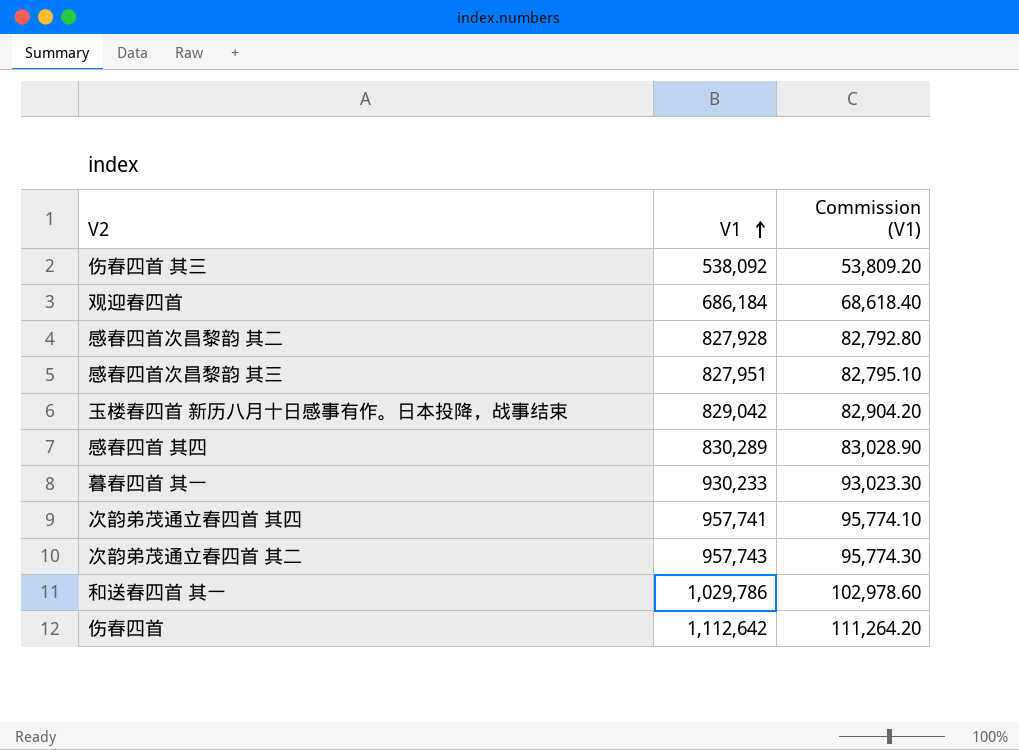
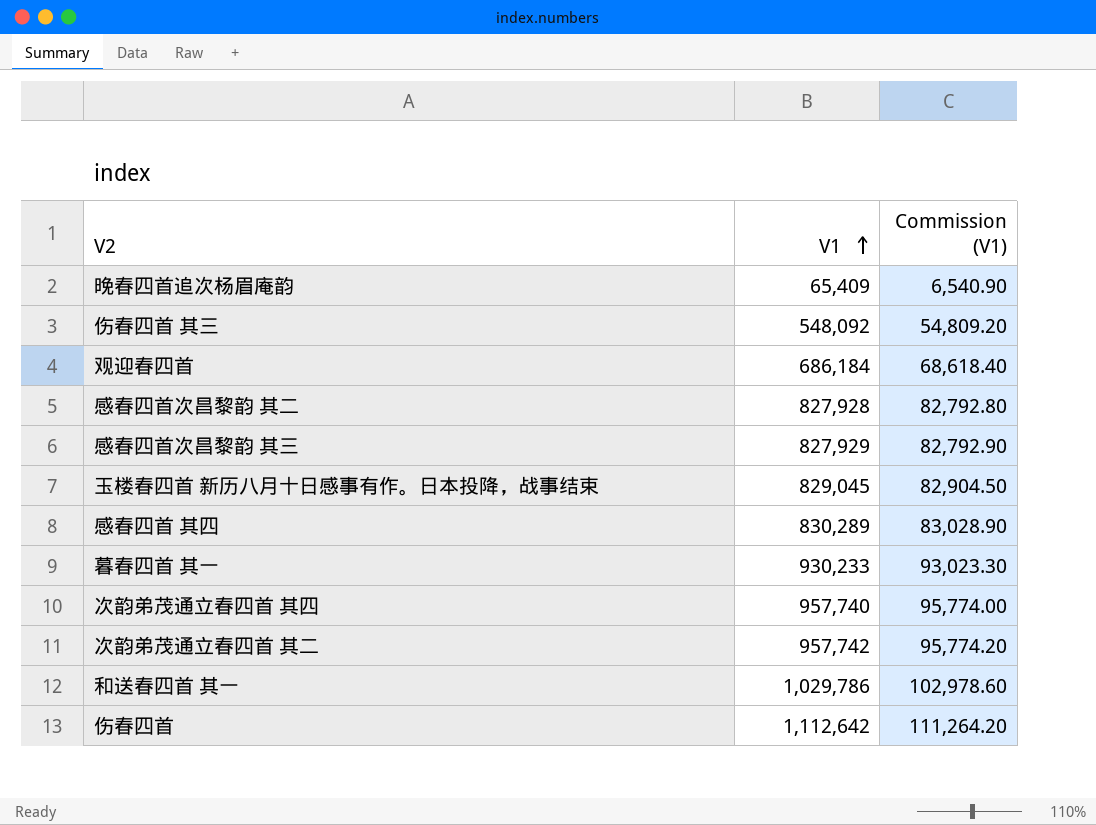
row 晚春四首追次杨眉庵韵: none -> 65,409 | 6,540.90
伤春四首 其三 | V1: 538,092 -> 548,092
伤春四首 其三 | Commission (V1): 53,809.20 -> 54,809.20
感春四首次昌黎韵 其三 | V1: 827,951 -> 827,929
感春四首次昌黎韵 其三 | Commission (V1): 82,795.10 -> 82,792.90
玉楼春四首 新历八月十日感事有作。日本投降，战事结束 | V1: 829,042 -> 829,045
玉楼春四首 新历八月十日感事有作。日本投降，战事结束 | Commission (V1): 82,904.20 -> 82,904.50
次韵弟茂通立春四首 其四 | V1: 957,741 -> 957,740
次韵弟茂通立春四首 其四 | Commission (V1): 95,774.10 -> 95,774.00
次韵弟茂通立春四首 其二 | V1: 957,743 -> 957,742
次韵弟茂通立春四首 其二 | Commission (V1): 95,774.30 -> 95,774.20

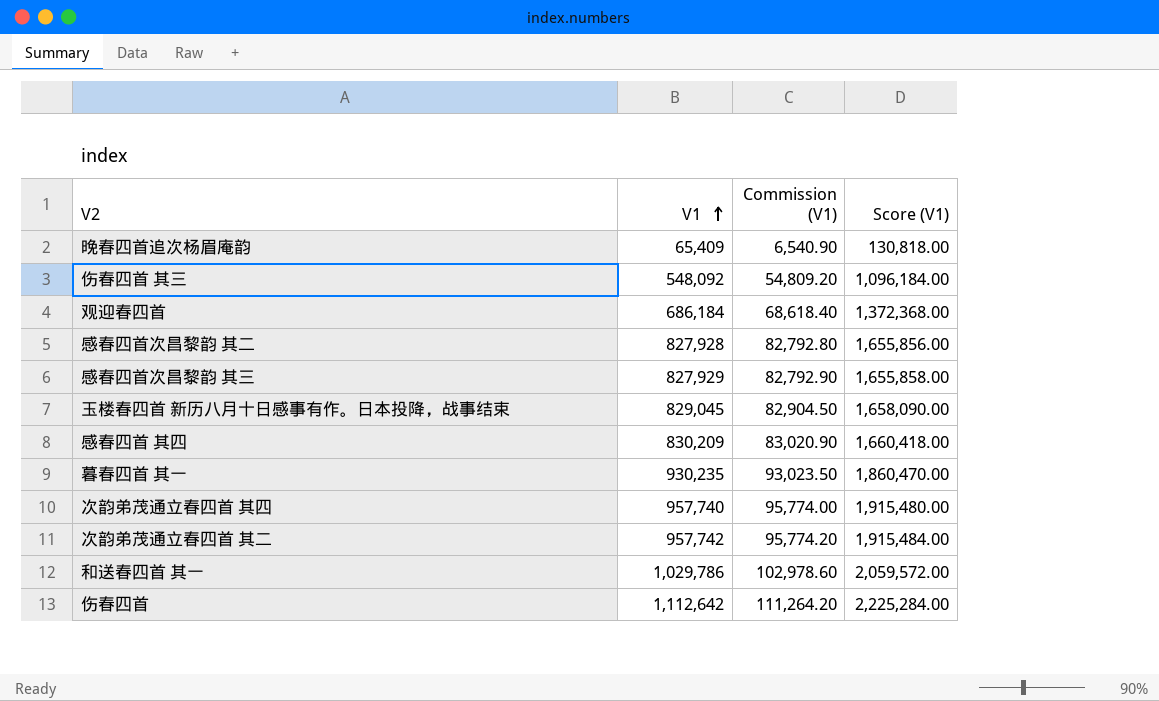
column Score (V1) | formula: none -> [V1] * 2
感春四首 其四 | V1: 830,289 -> 830,209
感春四首 其四 | Commission (V1): 83,028.90 -> 83,020.90
暮春四首 其一 | V1: 930,233 -> 930,235
暮春四首 其一 | Commission (V1): 93,023.30 -> 93,023.50

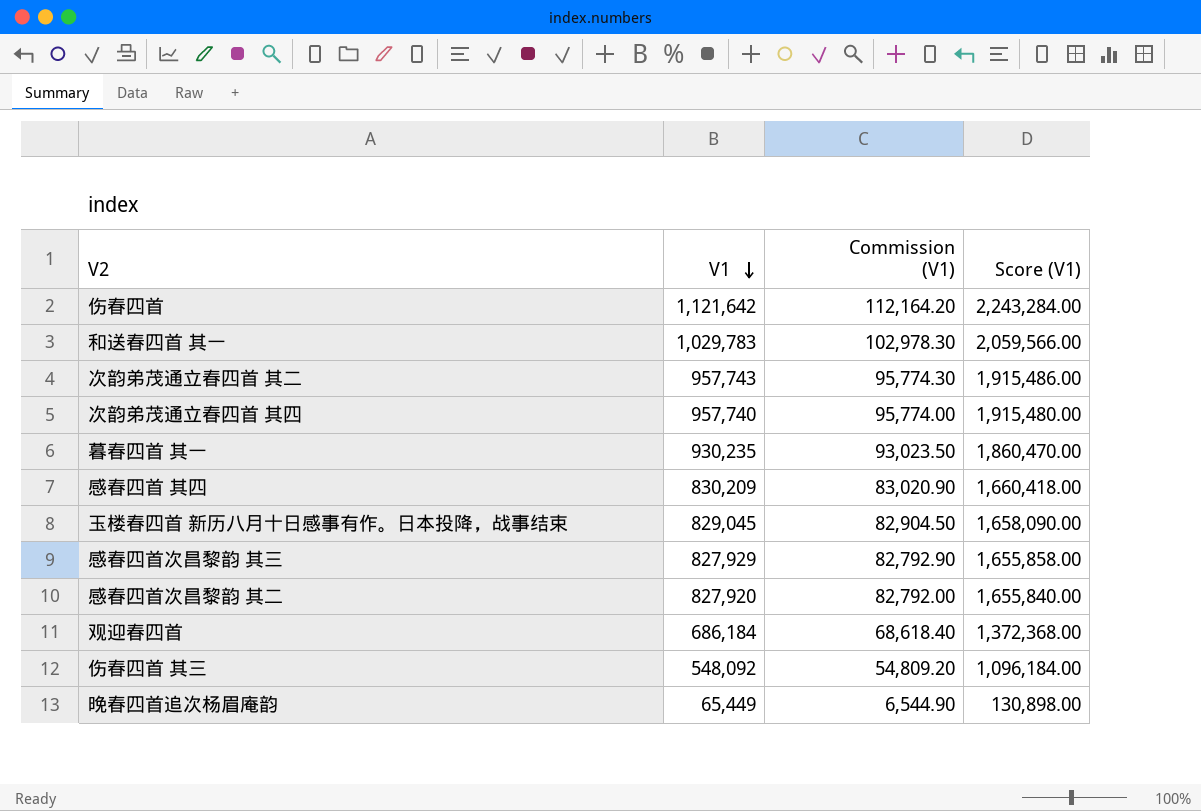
row order: V1 ascending -> V1 descending
伤春四首 | V1: 1,112,642 -> 1,121,642
伤春四首 | Commission (V1): 111,264.20 -> 112,164.20
伤春四首 | Score (V1): 2,225,284.00 -> 2,243,284.00
和送春四首 其一 | V1: 1,029,786 -> 1,029,783
和送春四首 其一 | Commission (V1): 102,978.60 -> 102,978.30
和送春四首 其一 | Score (V1): 2,059,572.00 -> 2,059,566.00
次韵弟茂通立春四首 其二 | V1: 957,742 -> 957,743
次韵弟茂通立春四首 其二 | Commission (V1): 95,774.20 -> 95,774.30
次韵弟茂通立春四首 其二 | Score (V1): 1,915,484.00 -> 1,915,486.00
感春四首次昌黎韵 其二 | V1: 827,928 -> 827,920
感春四首次昌黎韵 其二 | Commission (V1): 82,792.80 -> 82,792.00
感春四首次昌黎韵 其二 | Score (V1): 1,655,856.00 -> 1,655,840.00
晚春四首追次杨眉庵韵 | V1: 65,409 -> 65,449
晚春四首追次杨眉庵韵 | Commission (V1): 6,540.90 -> 6,544.90
晚春四首追次杨眉庵韵 | Score (V1): 130,818.00 -> 130,898.00

